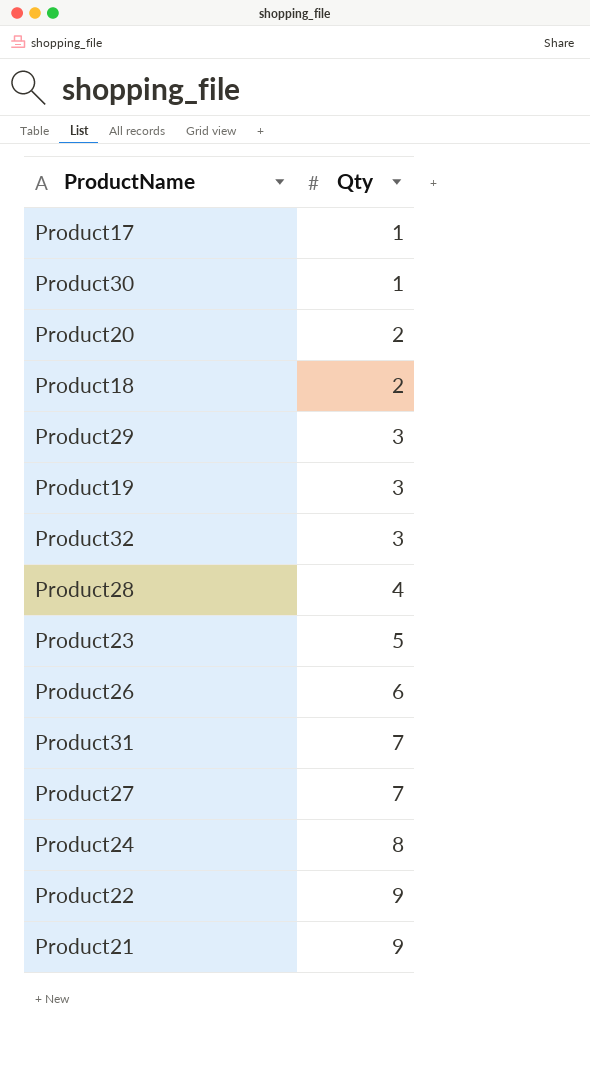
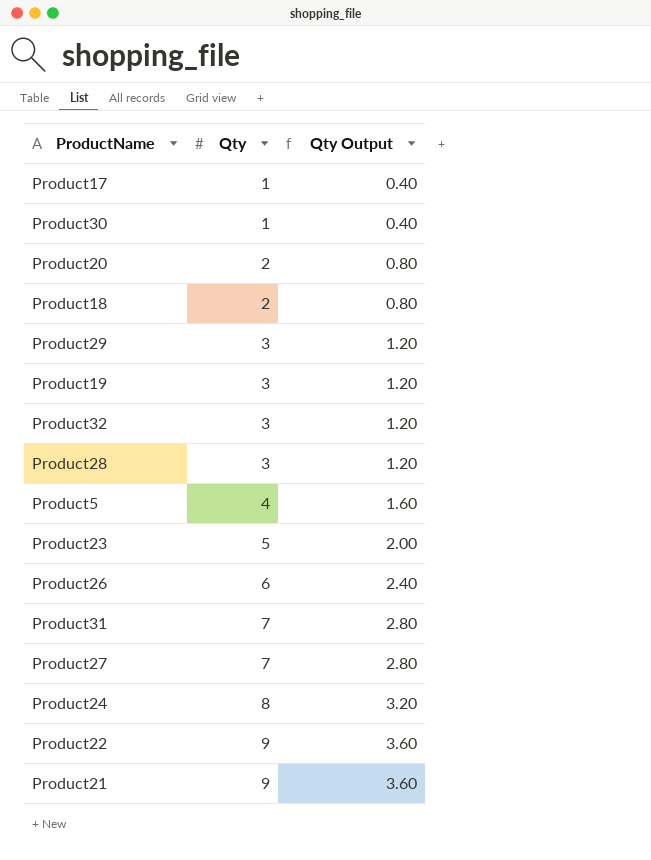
column Qty Output | formula: none -> [Qty] * 0.4
Product28 | Qty: 4 -> 3
row Product5: none -> 4 | 1.60

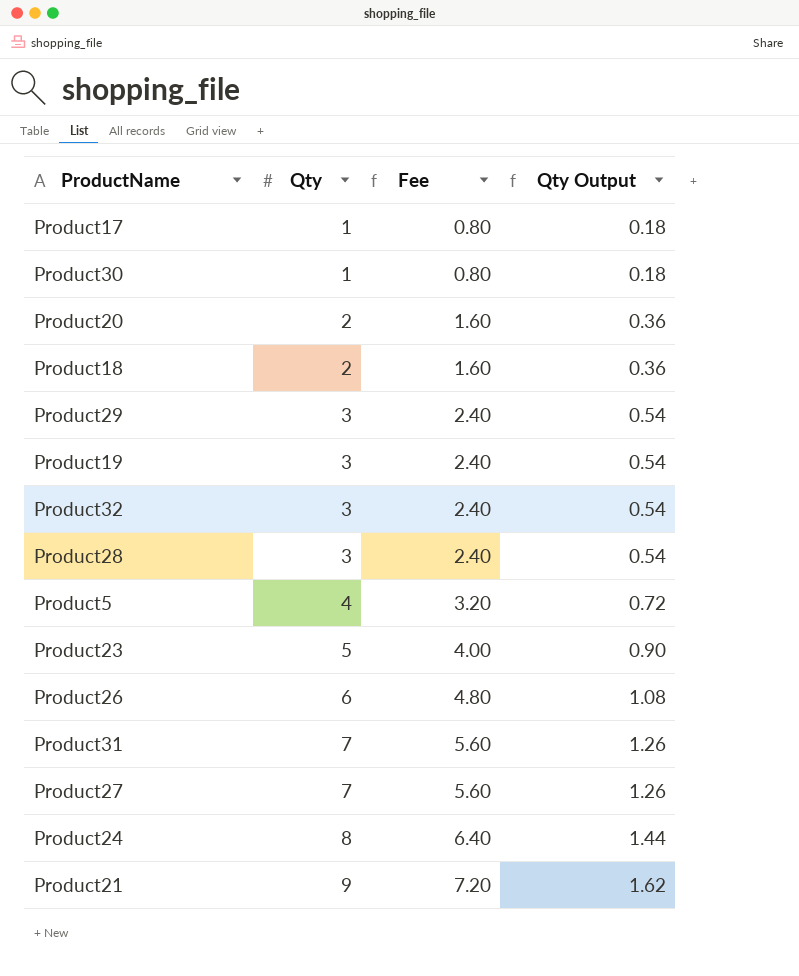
column Fee | formula: none -> [Qty] * 0.8
column Qty Output | formula: [Qty] * 0.4 -> [Qty] * 0.18
row Product22: 9 | 3.60 -> none

